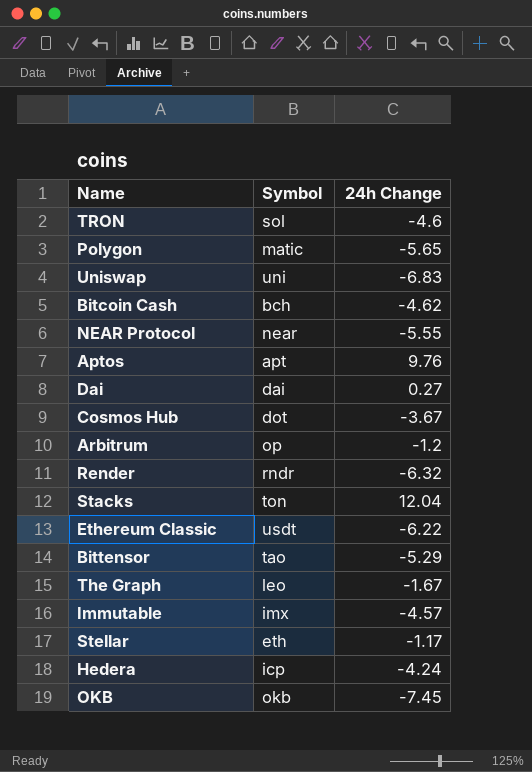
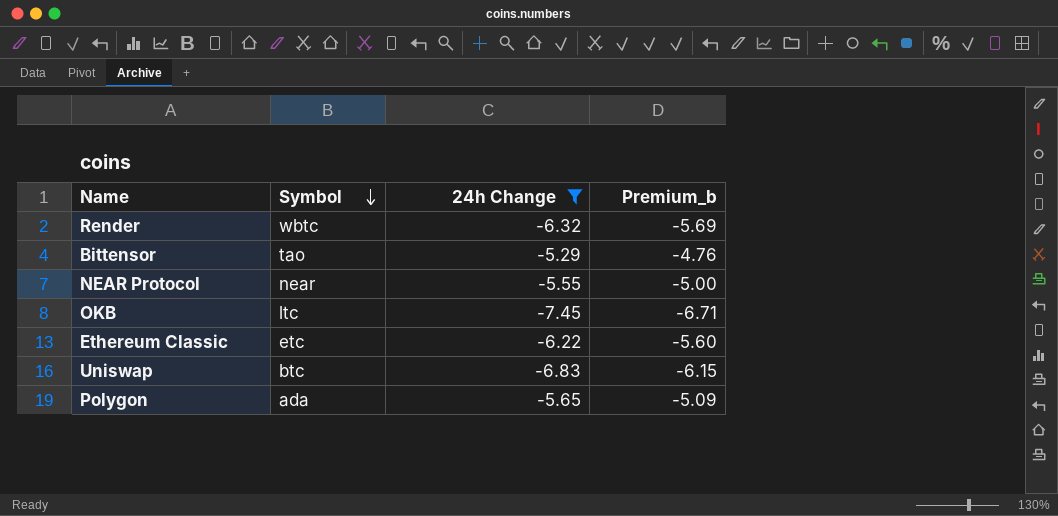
filter: none -> 24h Change <= -5.29
row order: none -> Symbol descending
column Premium_b | formula: none -> [24h Change] * 0.9
Render | Symbol: rndr -> wbtc
OKB | Symbol: okb -> ltc
Ethereum Classic | Symbol: usdt -> etc
Uniswap | Symbol: uni -> btc
Polygon | Symbol: matic -> ada

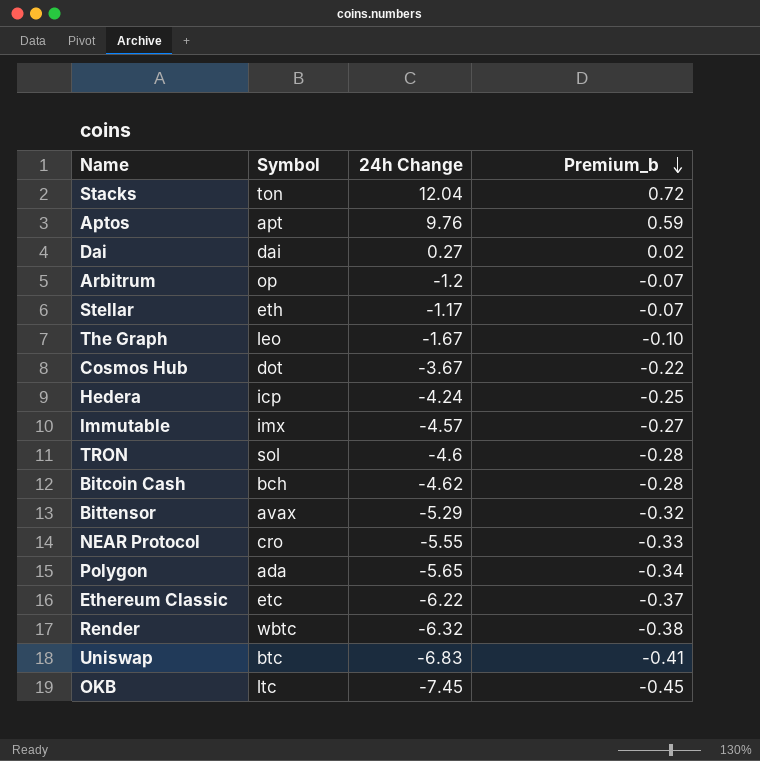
filter: 24h Change <= -5.29 -> none
row order: Symbol descending -> Premium_b descending
column Premium_b | formula: [24h Change] * 0.9 -> [24h Change] * 0.06
Bittensor | Symbol: tao -> avax
NEAR Protocol | Symbol: near -> cro

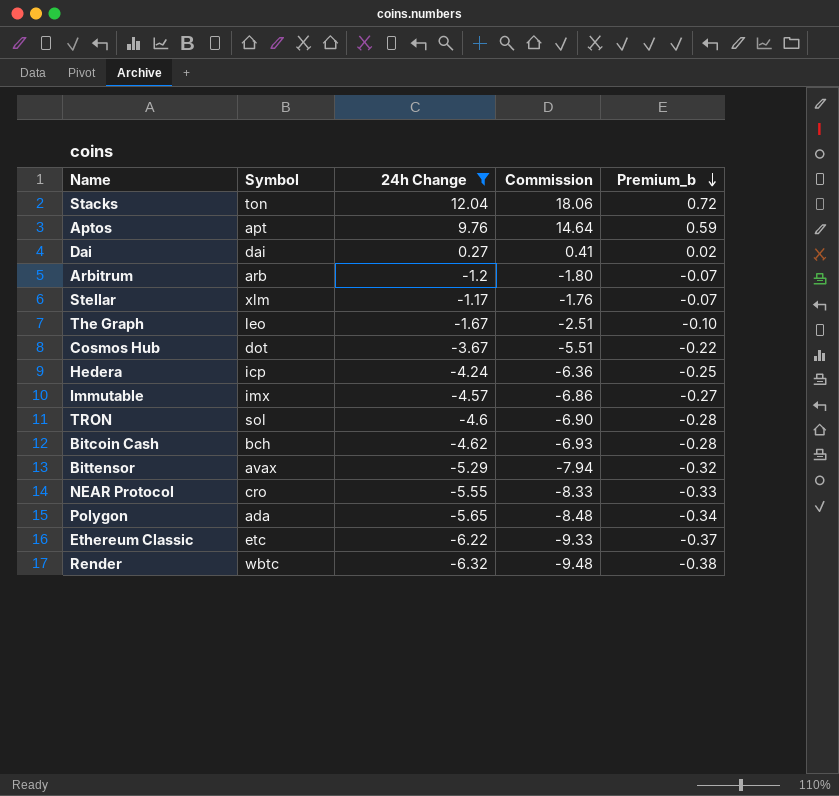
filter: none -> 24h Change >= -6.32
column Commission | formula: none -> [24h Change] * 1.5
Arbitrum | Symbol: op -> arb
Stellar | Symbol: eth -> xlm

